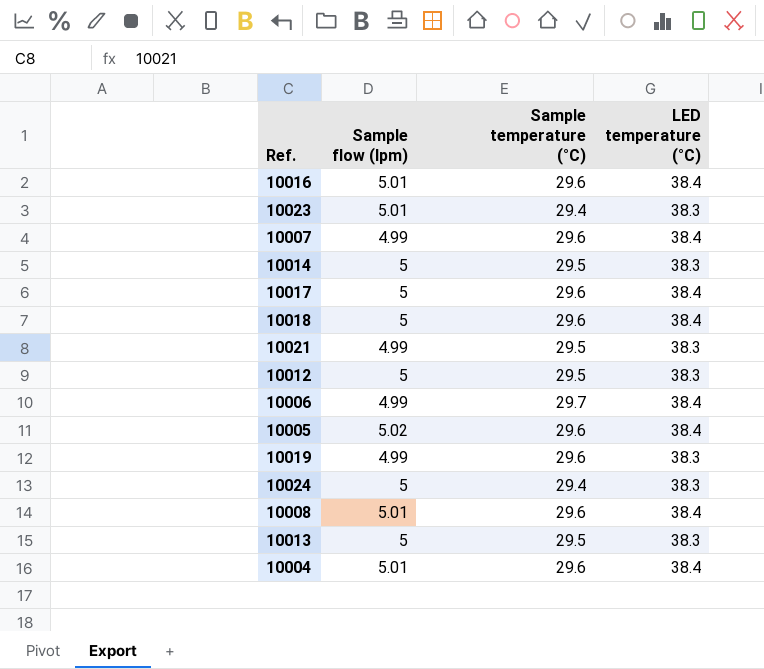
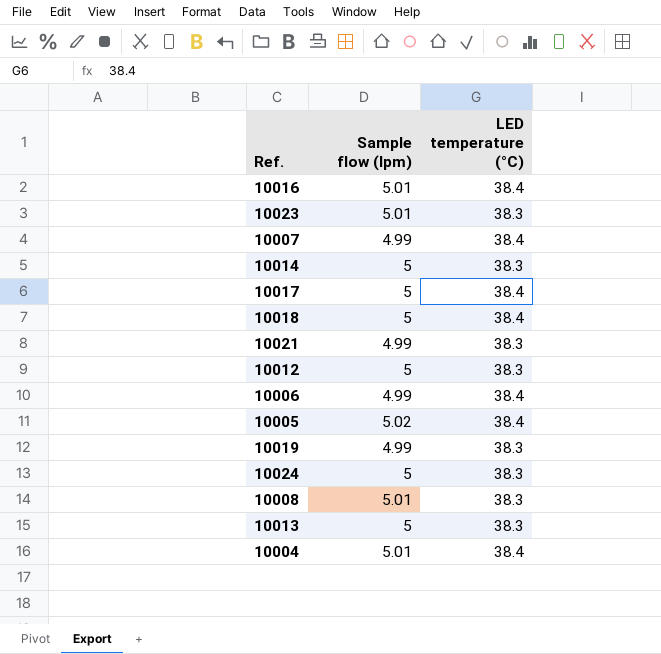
column Sample temperature (°C) | position: 3 -> none
10008 | LED temperature (°C): 38.4 -> 38.3

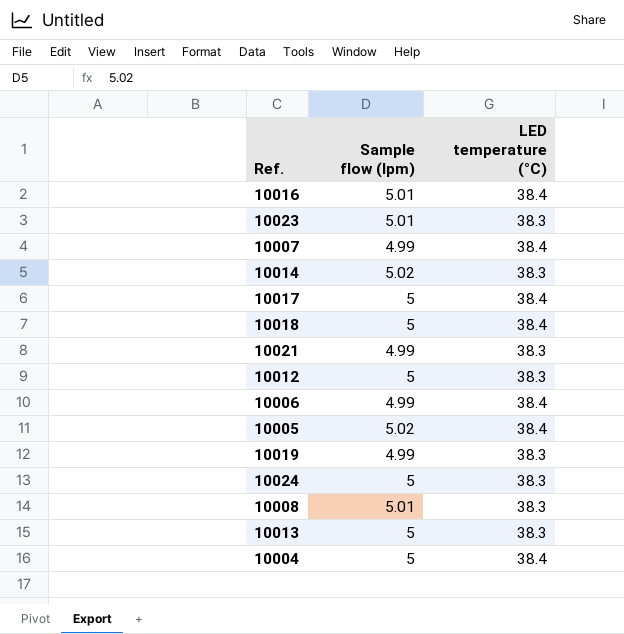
10014 | Sample flow (lpm): 5 -> 5.02
10004 | Sample flow (lpm): 5.01 -> 5

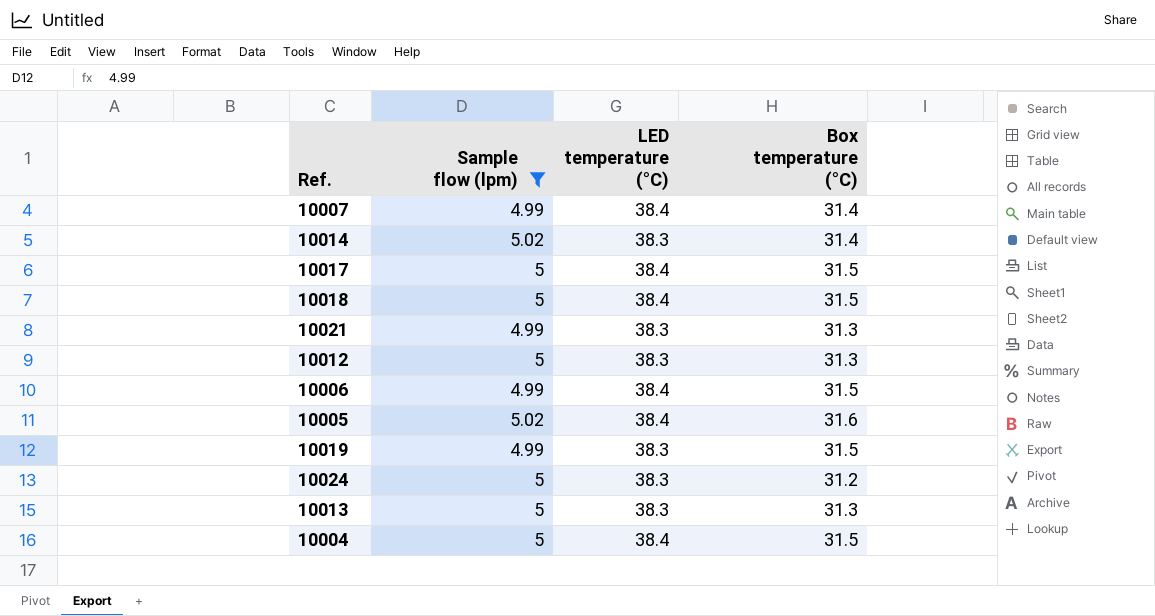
filter: none -> Sample flow (lpm) != 5.01
column Box temperature (°C) | position: none -> 4

